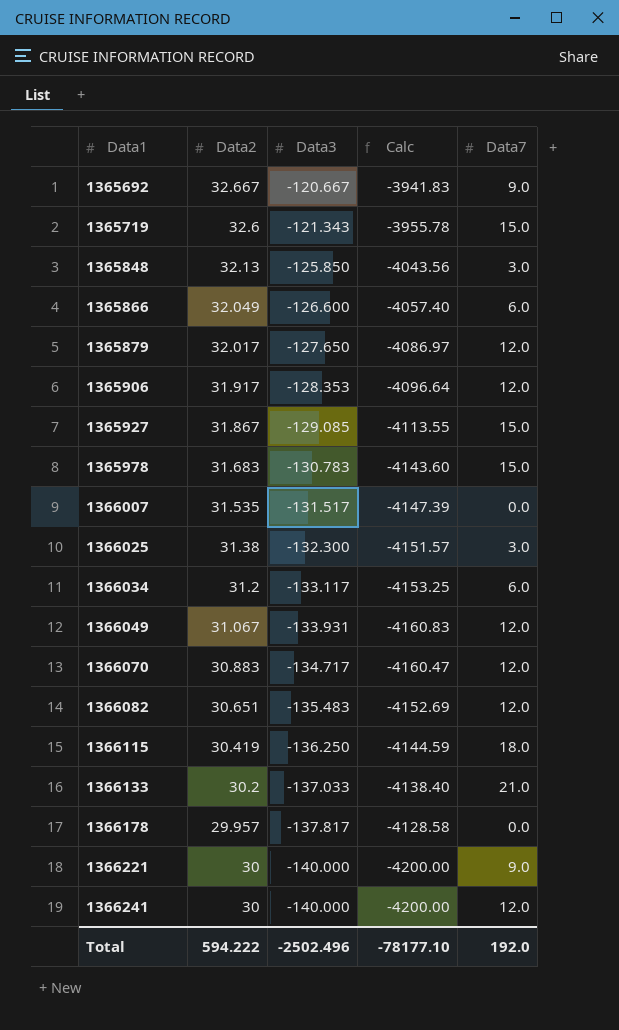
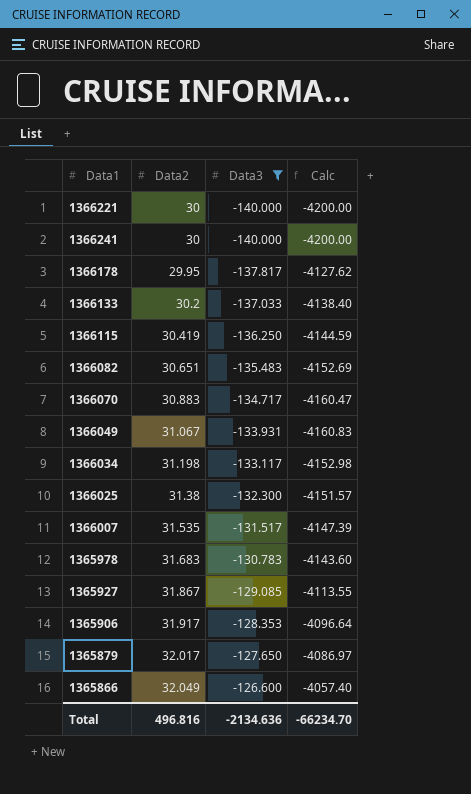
filter: none -> Data3 <= -126.600
row order: Data1 ascending -> Data3 ascending
column Data7 | position: 5 -> none
1366178 | Data2: 29.957 -> 29.95
1366178 | Calc: -4128.58 -> -4127.62
1366034 | Data2: 31.2 -> 31.198
1366034 | Calc: -4153.25 -> -4152.98
Total | Data2: 594.222 -> 496.816
Total | Data3: -2502.496 -> -2134.636
Total | Calc: -78177.10 -> -66234.70

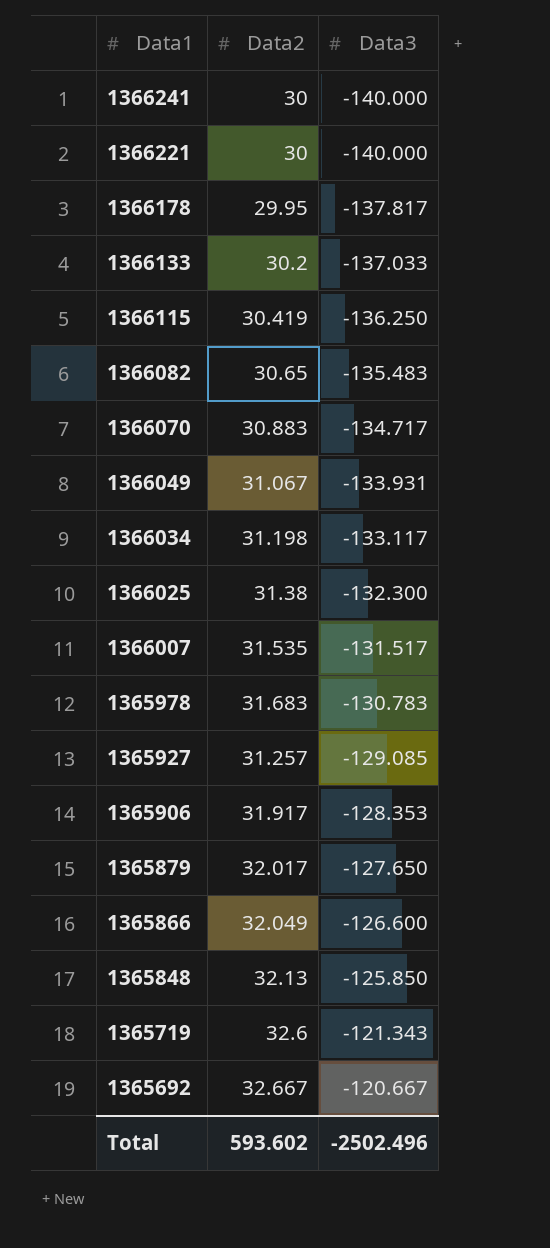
filter: Data3 <= -126.600 -> none
row order: Data3 ascending -> Data1 descending
column Calc | formula: [Data2] * [Data3] -> none
1366082 | Data2: 30.651 -> 30.65
1365927 | Data2: 31.867 -> 31.257
Total | Data2: 496.816 -> 593.602
Total | Data3: -2134.636 -> -2502.496

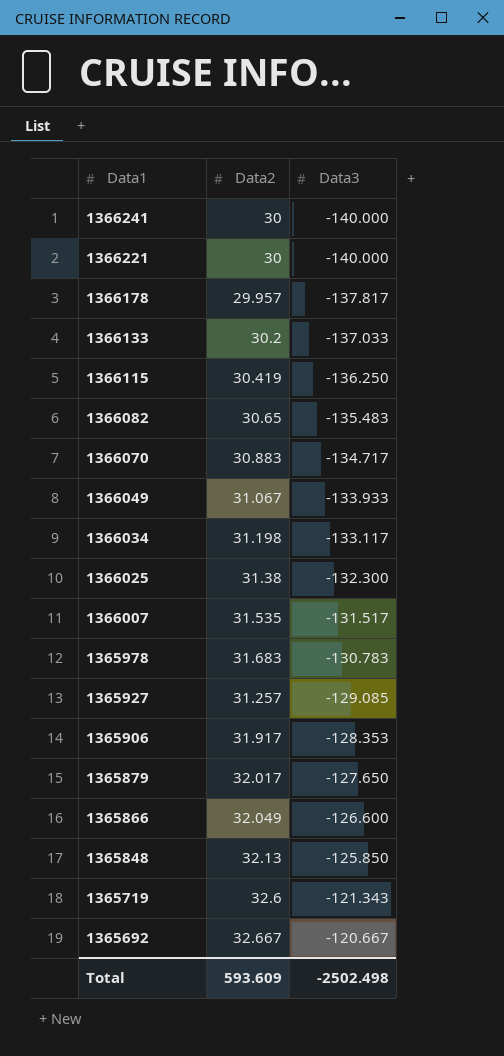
1366178 | Data2: 29.95 -> 29.957
1366049 | Data3: -133.931 -> -133.933
Total | Data2: 593.602 -> 593.609
Total | Data3: -2502.496 -> -2502.498

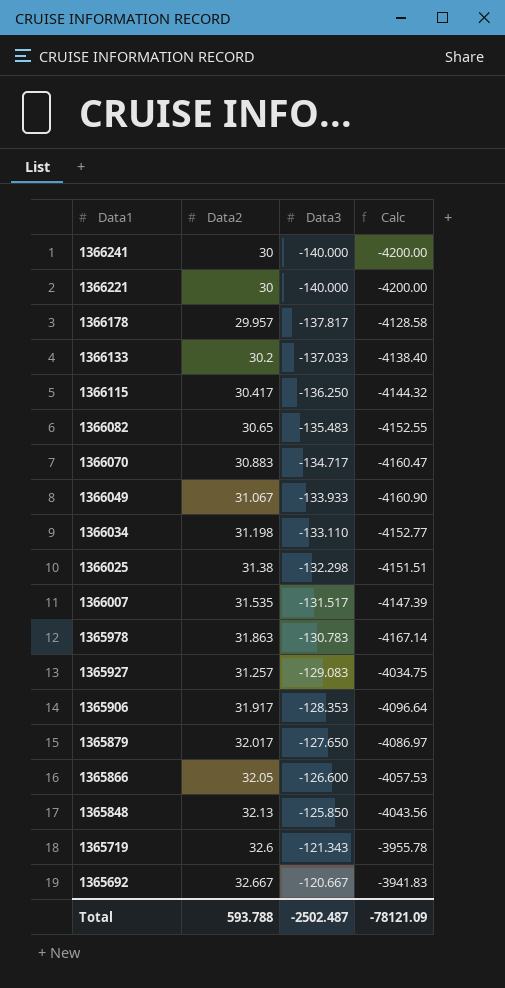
column Calc | formula: none -> [Data2] * [Data3]
1366115 | Data2: 30.419 -> 30.417
1366034 | Data3: -133.117 -> -133.110
1366025 | Data3: -132.300 -> -132.298
1365978 | Data2: 31.683 -> 31.863
1365927 | Data3: -129.085 -> -129.083
1365866 | Data2: 32.049 -> 32.05
Total | Data2: 593.609 -> 593.788
Total | Data3: -2502.498 -> -2502.487

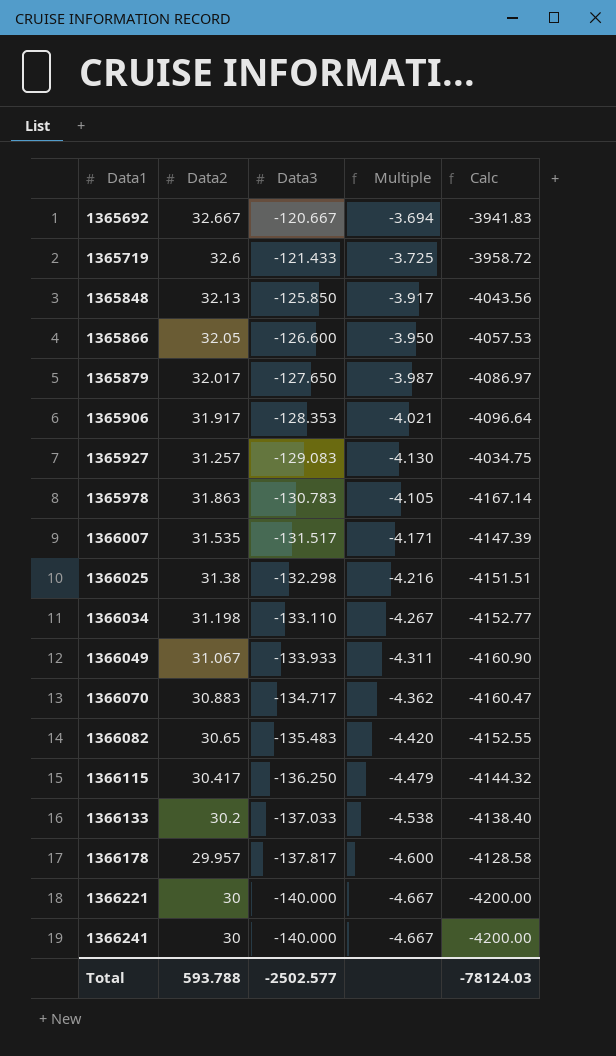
row order: Data1 descending -> Data1 ascending
column Multiple | formula: none -> [Data3] / [Data2]
1365719 | Data3: -121.343 -> -121.433
1365719 | Calc: -3955.78 -> -3958.72
Total | Data3: -2502.487 -> -2502.577
Total | Calc: -78121.09 -> -78124.03

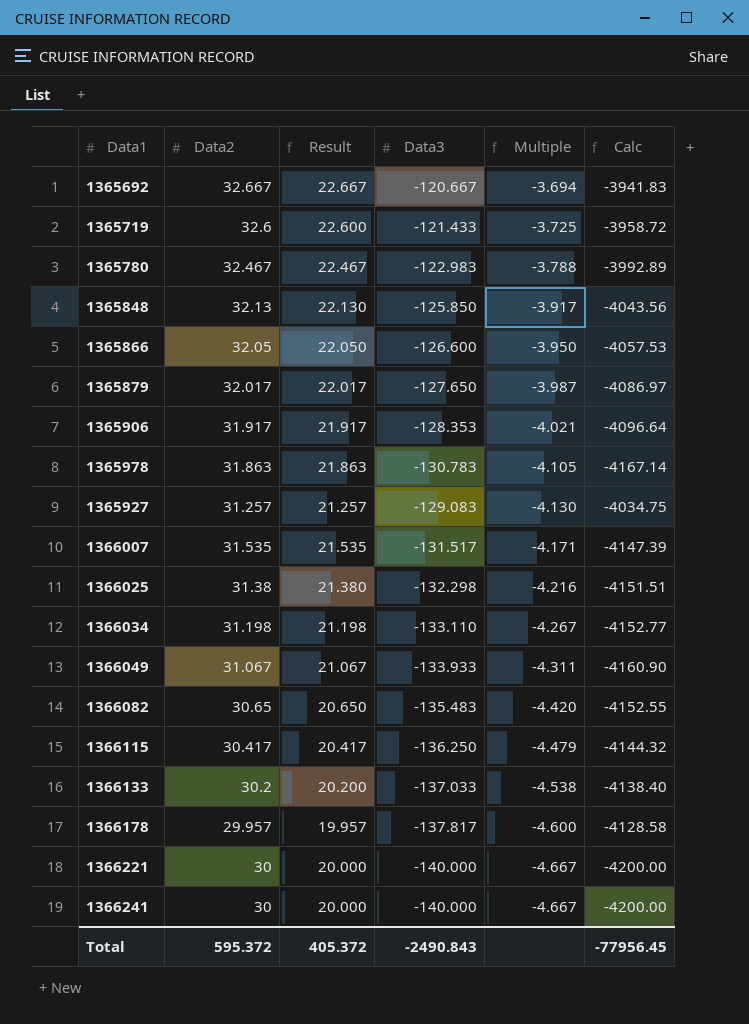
row order: Data1 ascending -> Multiple descending
column Result | formula: none -> [Data2] - 10
row 1366070: 30.883 | -134.717 | -4.362 | -4160.47 -> none
row 1365780: none -> 32.467 | 22.467 | -122.983 | -3.788 | -3992.89
Total | Data2: 593.788 -> 595.372
Total | Data3: -2502.577 -> -2490.843
Total | Calc: -78124.03 -> -77956.45

